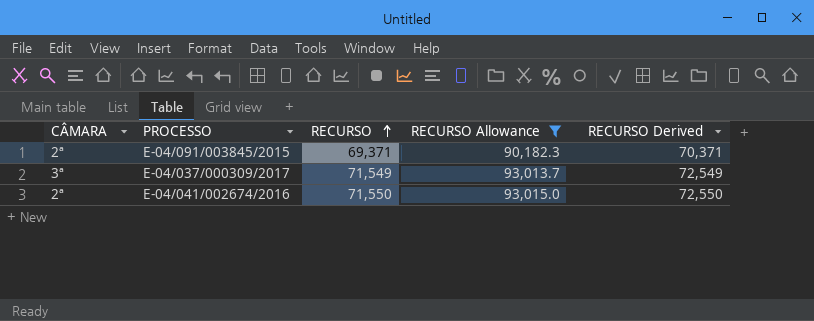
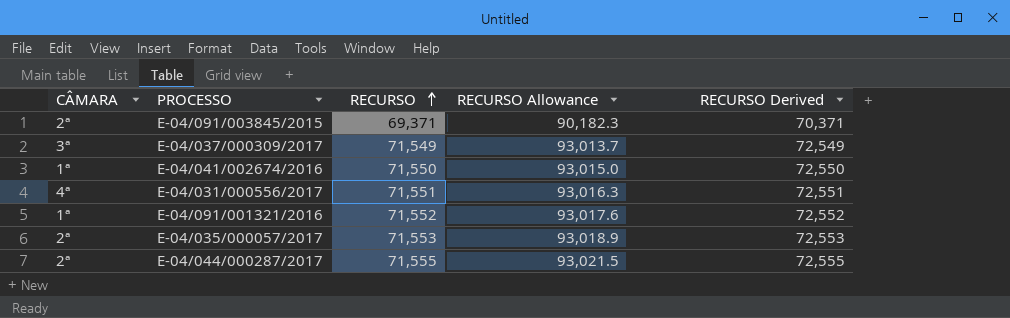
filter: RECURSO Allowance <= 93,015.0 -> none
E-04/041/002674/2016 | CÂMARA: 2ª -> 1ª

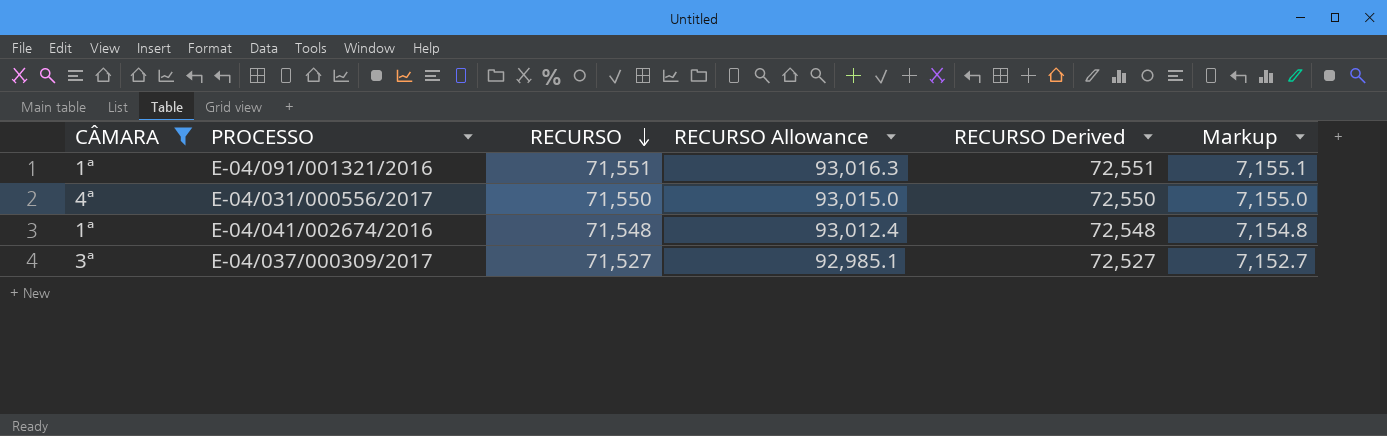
filter: none -> CÂMARA != 2ª
row order: RECURSO ascending -> RECURSO descending
column Markup | formula: none -> [RECURSO] * 0.1
E-04/091/001321/2016 | RECURSO: 71,552 -> 71,551
E-04/091/001321/2016 | RECURSO Allowance: 93,017.6 -> 93,016.3
E-04/091/001321/2016 | RECURSO Derived: 72,552 -> 72,551
E-04/031/000556/2017 | RECURSO: 71,551 -> 71,550
E-04/031/000556/2017 | RECURSO Allowance: 93,016.3 -> 93,015.0
E-04/031/000556/2017 | RECURSO Derived: 72,551 -> 72,550
E-04/041/002674/2016 | RECURSO: 71,550 -> 71,548
E-04/041/002674/2016 | RECURSO Allowance: 93,015.0 -> 93,012.4
E-04/041/002674/2016 | RECURSO Derived: 72,550 -> 72,548
E-04/037/000309/2017 | RECURSO: 71,549 -> 71,527
E-04/037/000309/2017 | RECURSO Allowance: 93,013.7 -> 92,985.1
E-04/037/000309/2017 | RECURSO Derived: 72,549 -> 72,527

